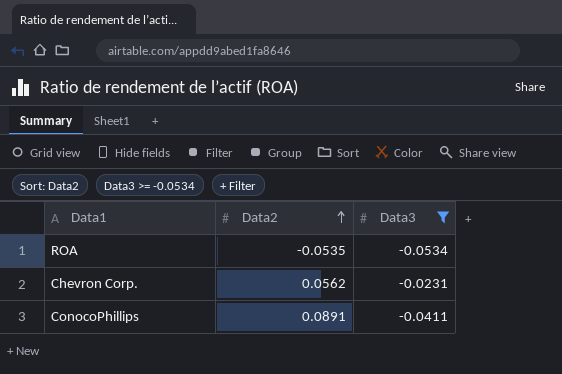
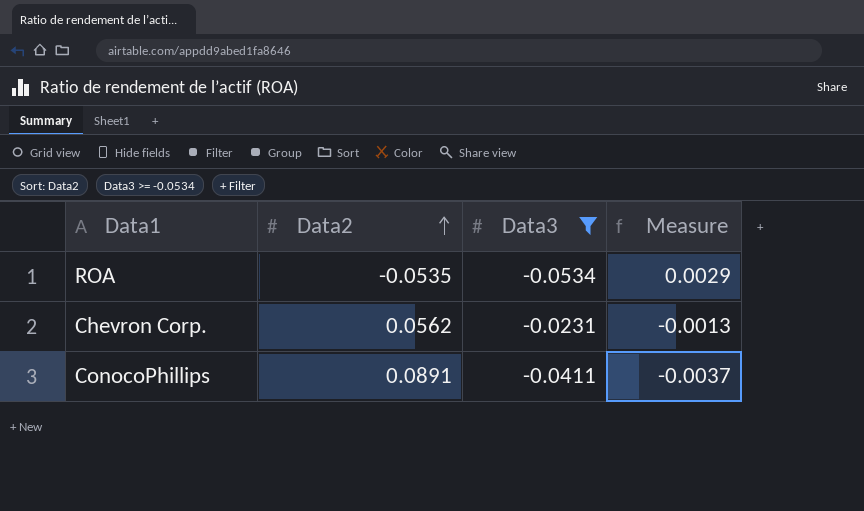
column Measure | formula: none -> [Data2] * [Data3]

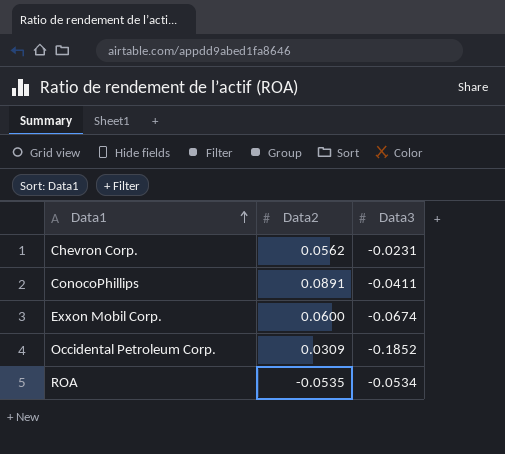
filter: Data3 >= -0.0534 -> none
row order: Data2 ascending -> Data1 ascending
column Measure | formula: [Data2] * [Data3] -> none

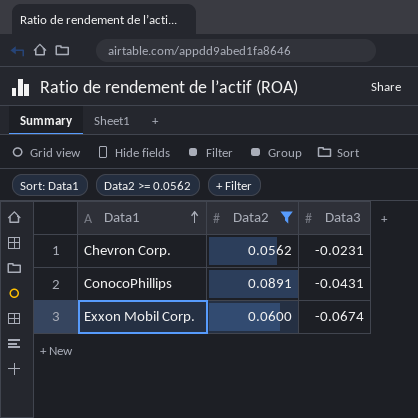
filter: none -> Data2 >= 0.0562
ConocoPhillips | Data3: -0.0411 -> -0.0431

